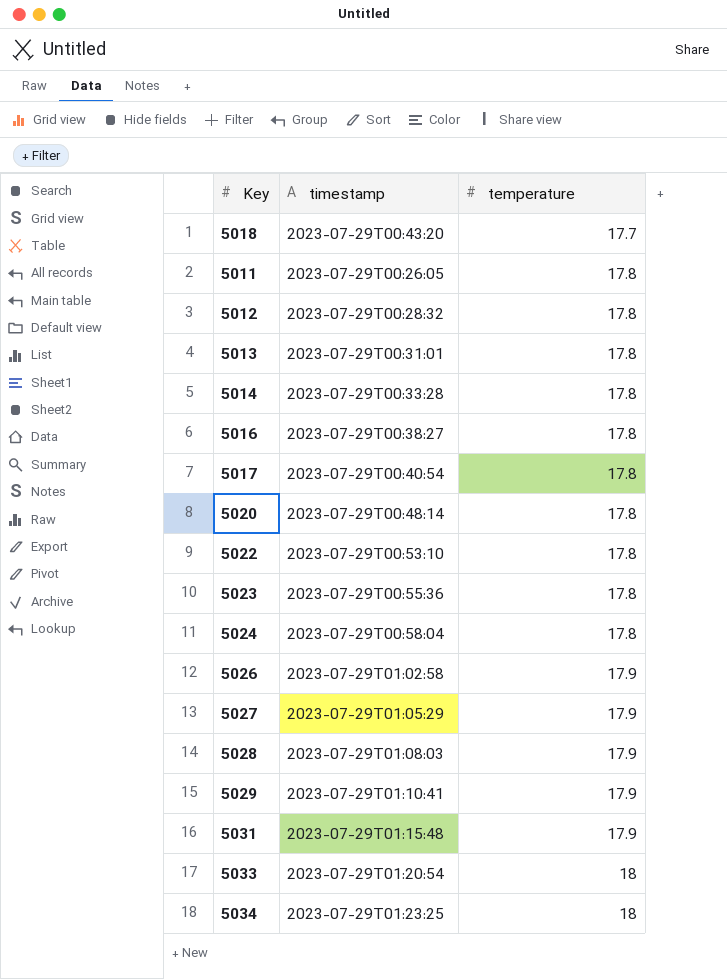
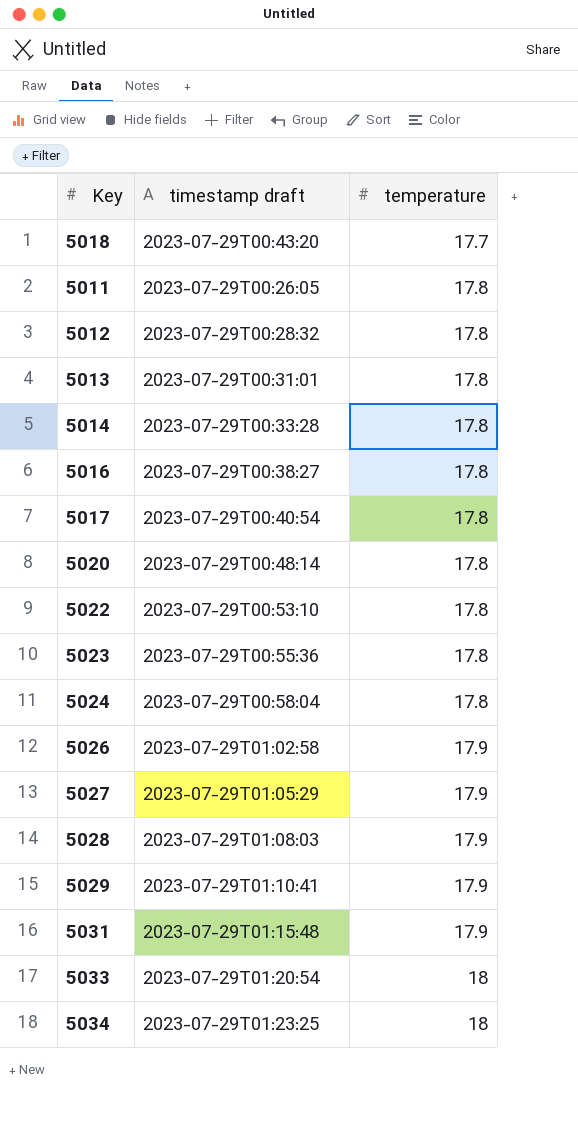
column name: timestamp -> timestamp draft

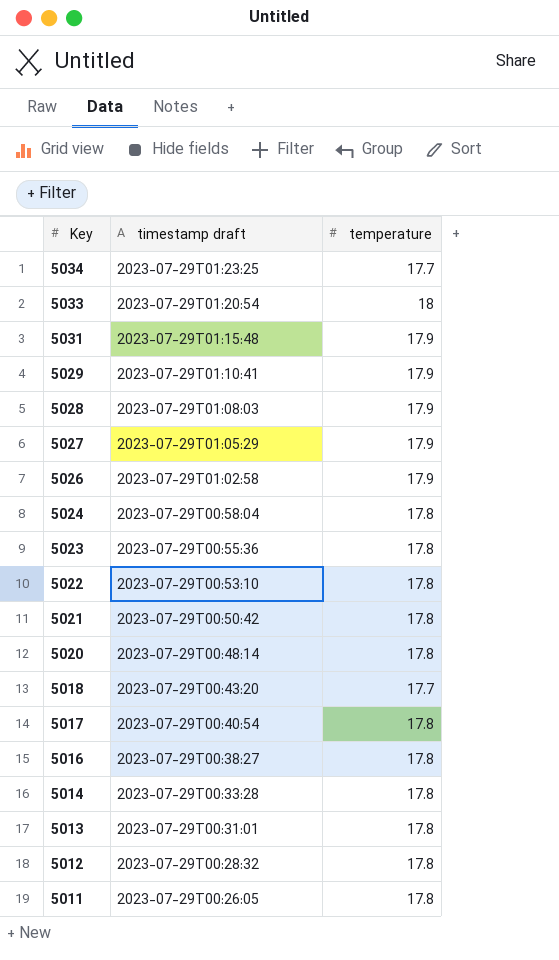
row order: temperature ascending -> Key descending
5034 | temperature: 18 -> 17.7
row 5021: none -> 2023-07-29T00:50:42 | 17.8

